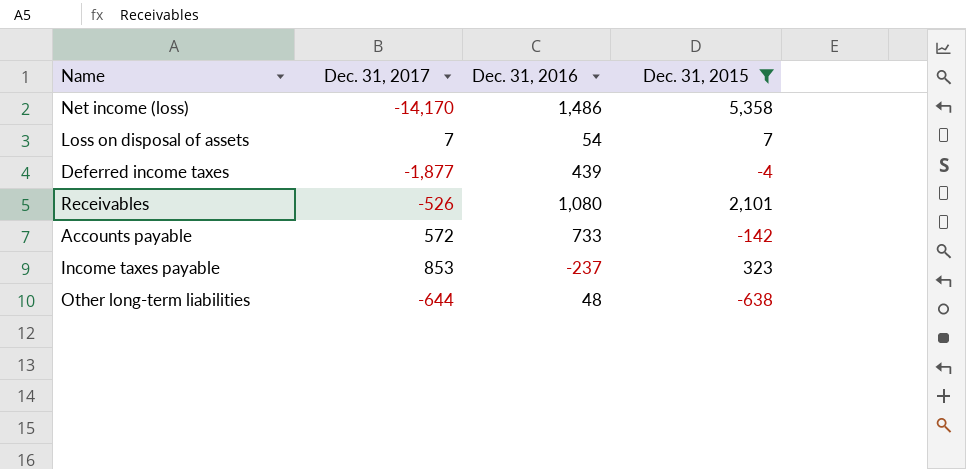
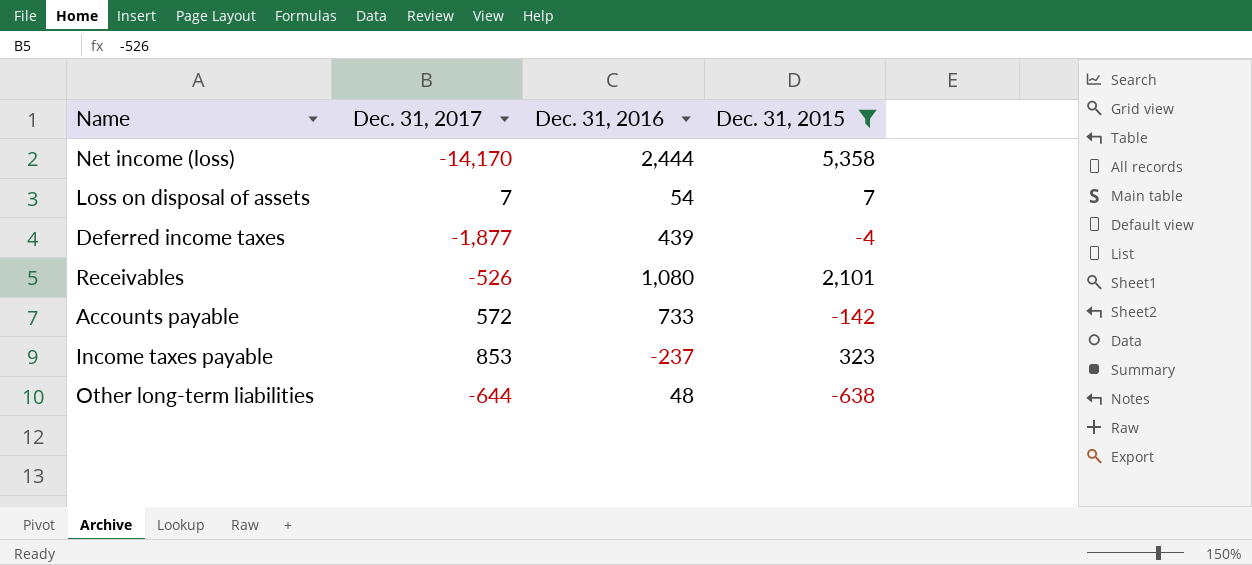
Net income (loss) | Dec. 31, 2016: 1,486 -> 2,444

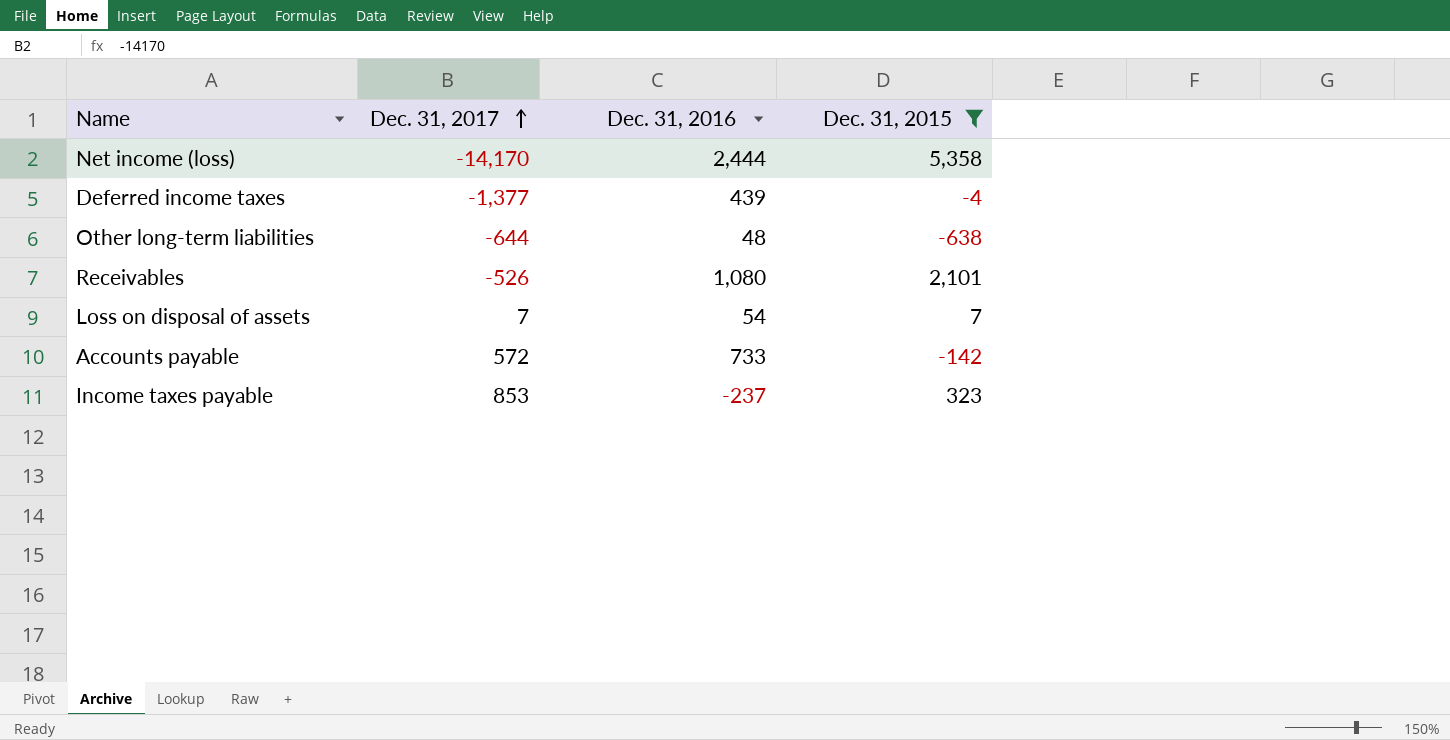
row order: none -> Dec. 31, 2017 ascending
Deferred income taxes | Dec. 31, 2017: -1,877 -> -1,377

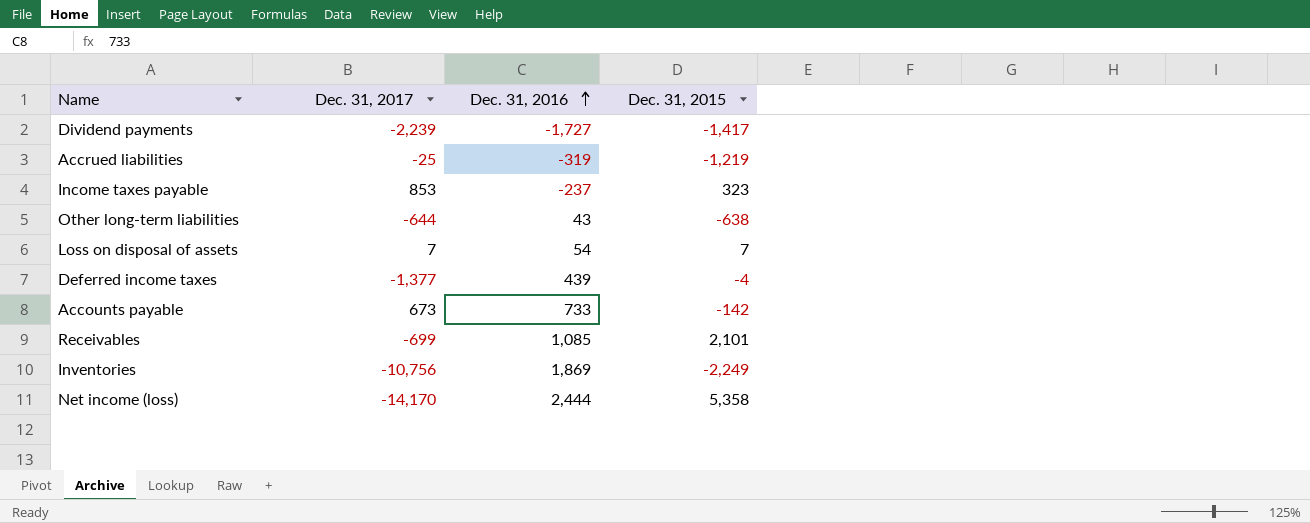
filter: Dec. 31, 2015 >= -638 -> none
row order: Dec. 31, 2017 ascending -> Dec. 31, 2016 ascending
Other long-term liabilities | Dec. 31, 2016: 48 -> 43
Accounts payable | Dec. 31, 2017: 572 -> 673
Receivables | Dec. 31, 2017: -526 -> -699
Receivables | Dec. 31, 2016: 1,080 -> 1,085

